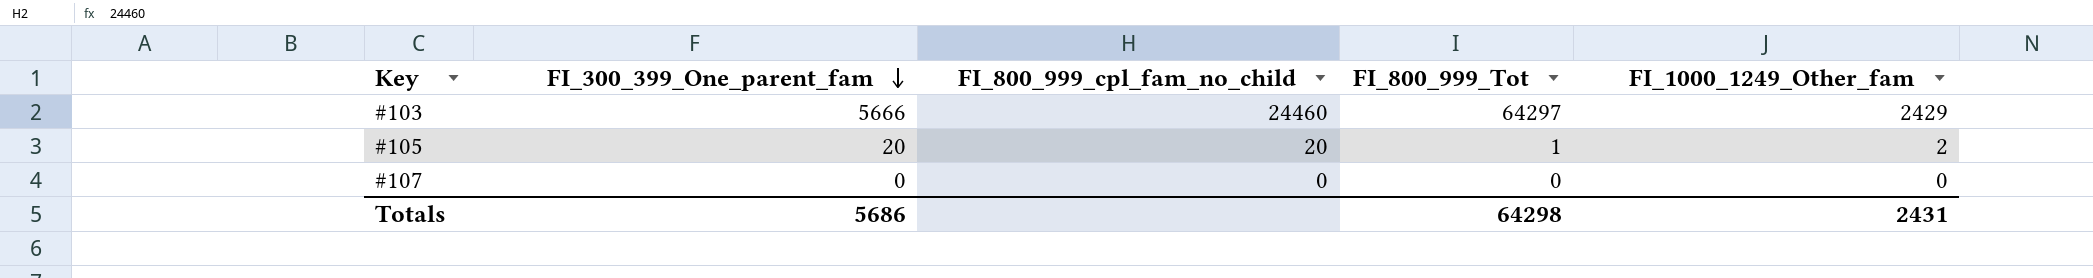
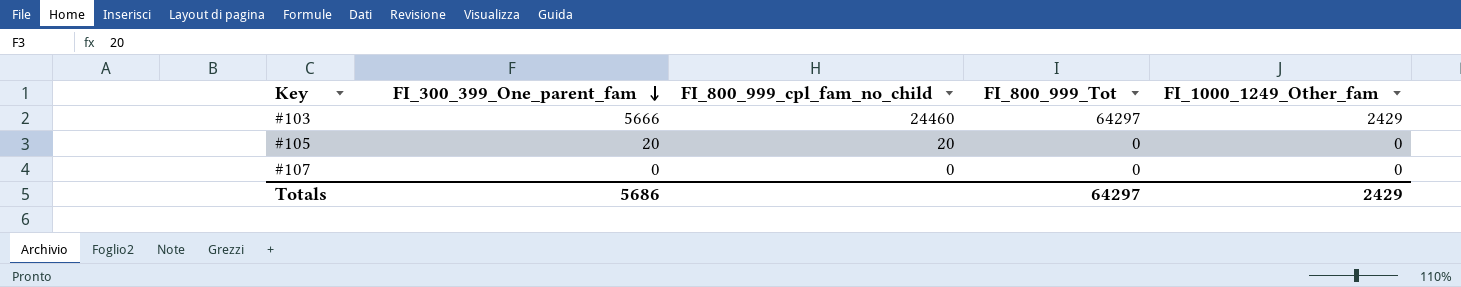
#105 | FI_800_999_Tot: 1 -> 0
#105 | FI_1000_1249_Other_fam: 2 -> 0
Totals | FI_800_999_Tot: 64298 -> 64297
Totals | FI_1000_1249_Other_fam: 2431 -> 2429

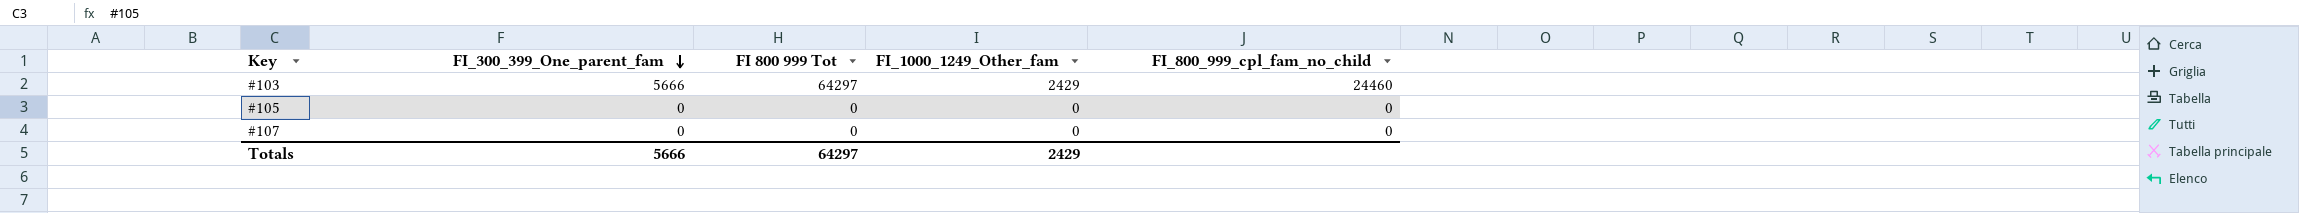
column name: FI_800_999_Tot -> FI 800 999 Tot
column FI_800_999_cpl_fam_no_child | position: 3 -> 5
#105 | FI_300_399_One_parent_fam: 20 -> 0
#105 | FI_800_999_cpl_fam_no_child: 20 -> 0
Totals | FI_300_399_One_parent_fam: 5686 -> 5666

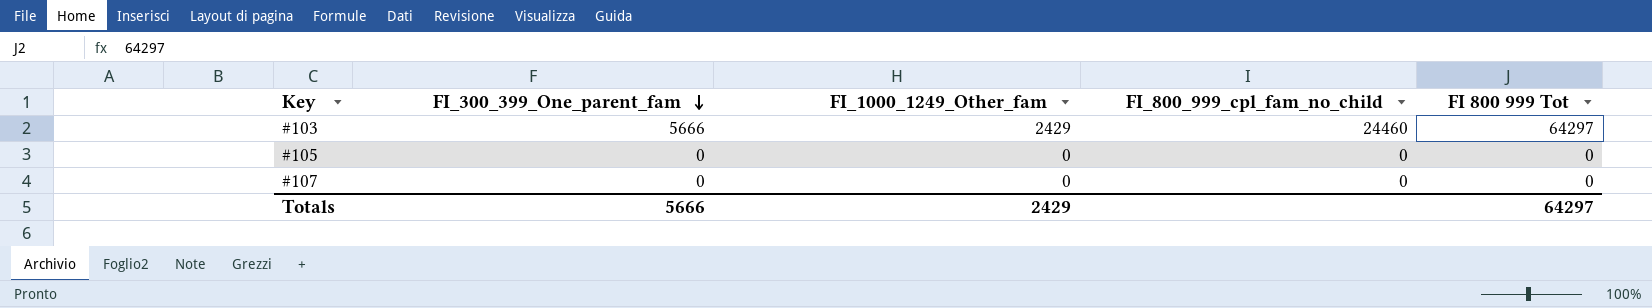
column FI 800 999 Tot | position: 3 -> 5

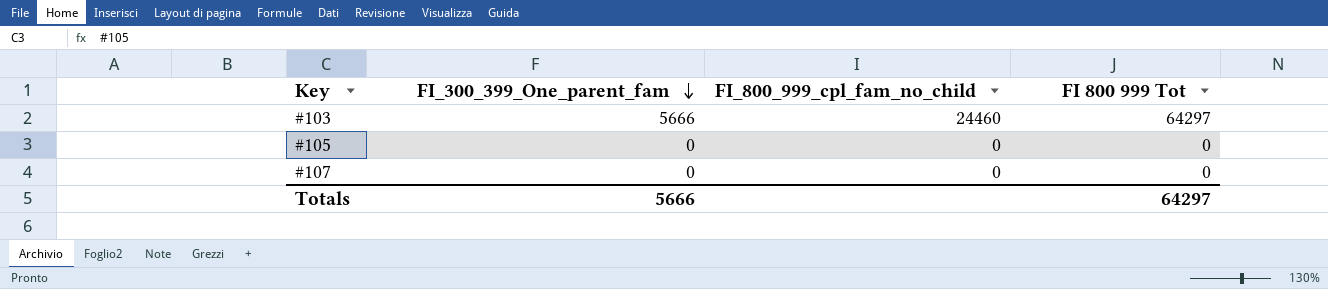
column FI_1000_1249_Other_fam | position: 3 -> none

